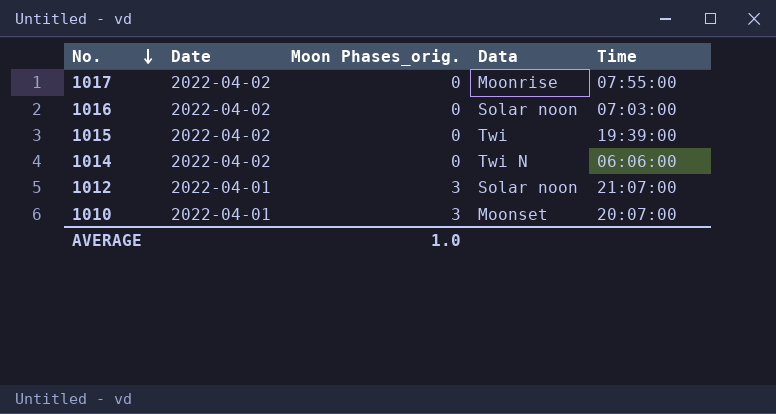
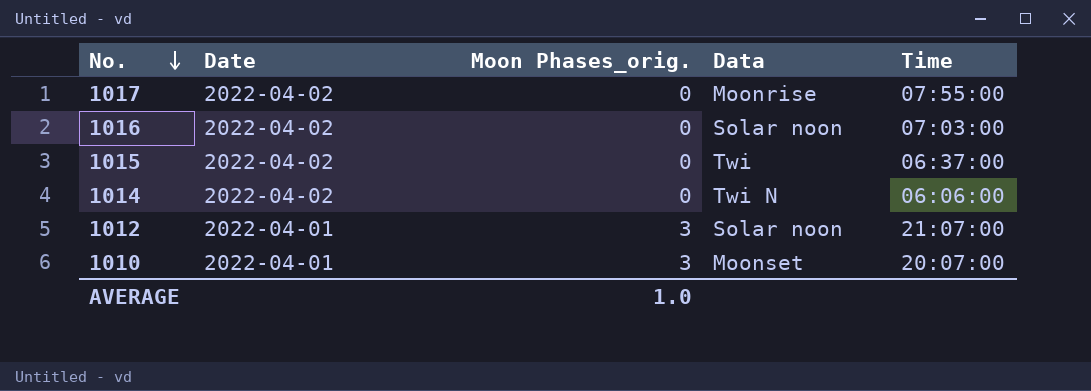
1015 | Time: 19:39:00 -> 06:37:00

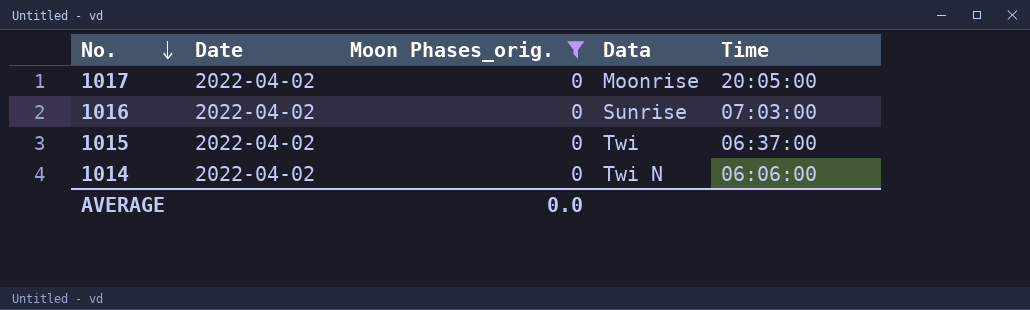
filter: none -> Moon Phases_orig. = 0
1017 | Time: 07:55:00 -> 20:05:00
1016 | Data: Solar noon -> Sunrise
AVERAGE | Moon Phases_orig.: 1.0 -> 0.0

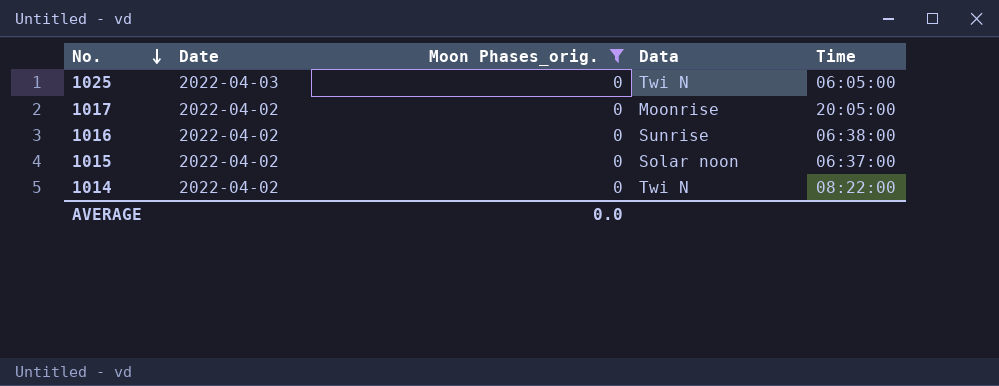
row 1025: none -> 2022-04-03 | 0 | Twi N | 06:05:00
1016 | Time: 07:03:00 -> 06:38:00
1015 | Data: Twi -> Solar noon
1014 | Time: 06:06:00 -> 08:22:00

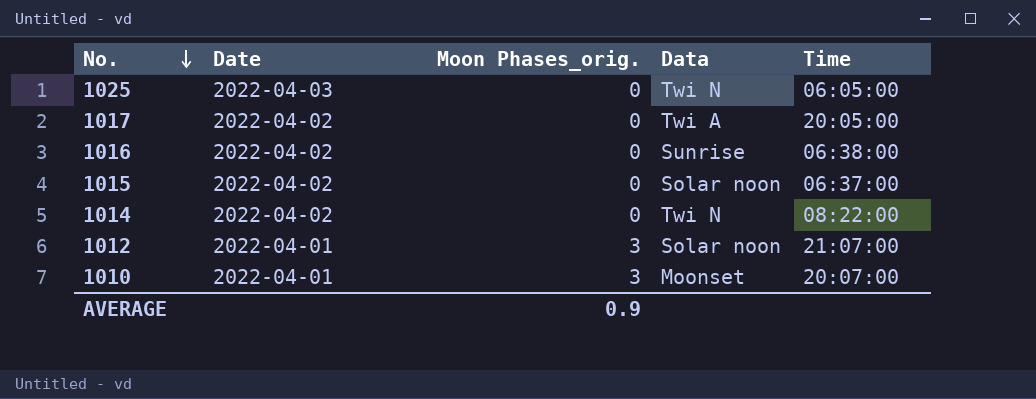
filter: Moon Phases_orig. = 0 -> none
1017 | Data: Moonrise -> Twi A
AVERAGE | Moon Phases_orig.: 0.0 -> 0.9

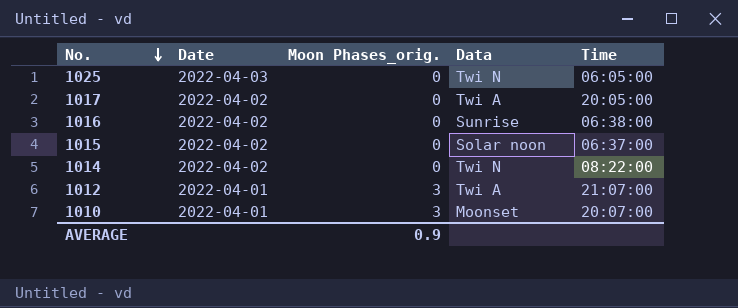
1012 | Data: Solar noon -> Twi A

